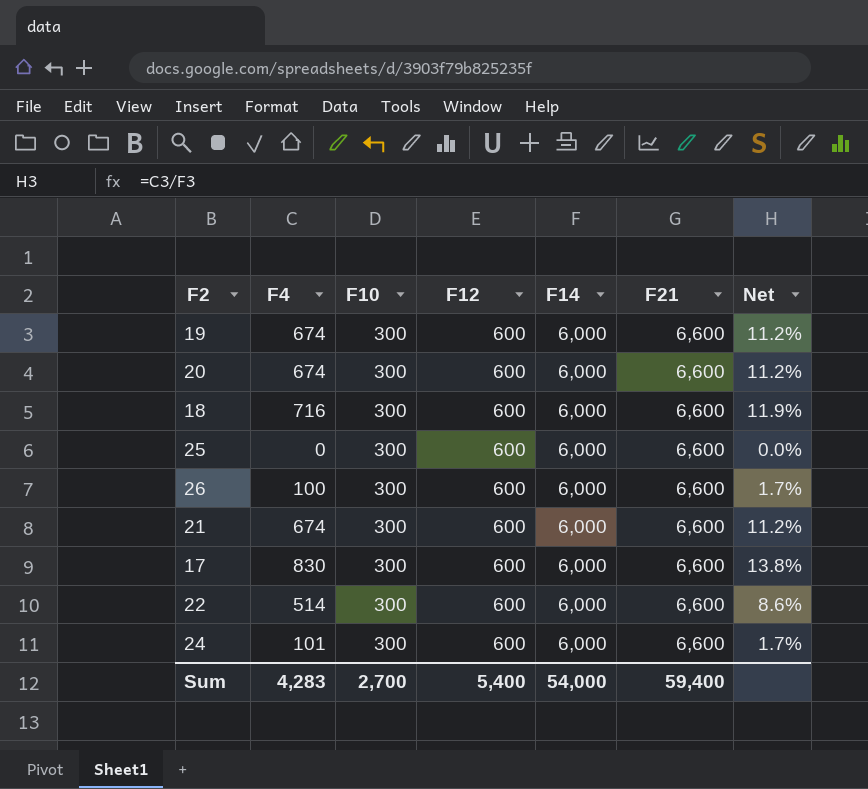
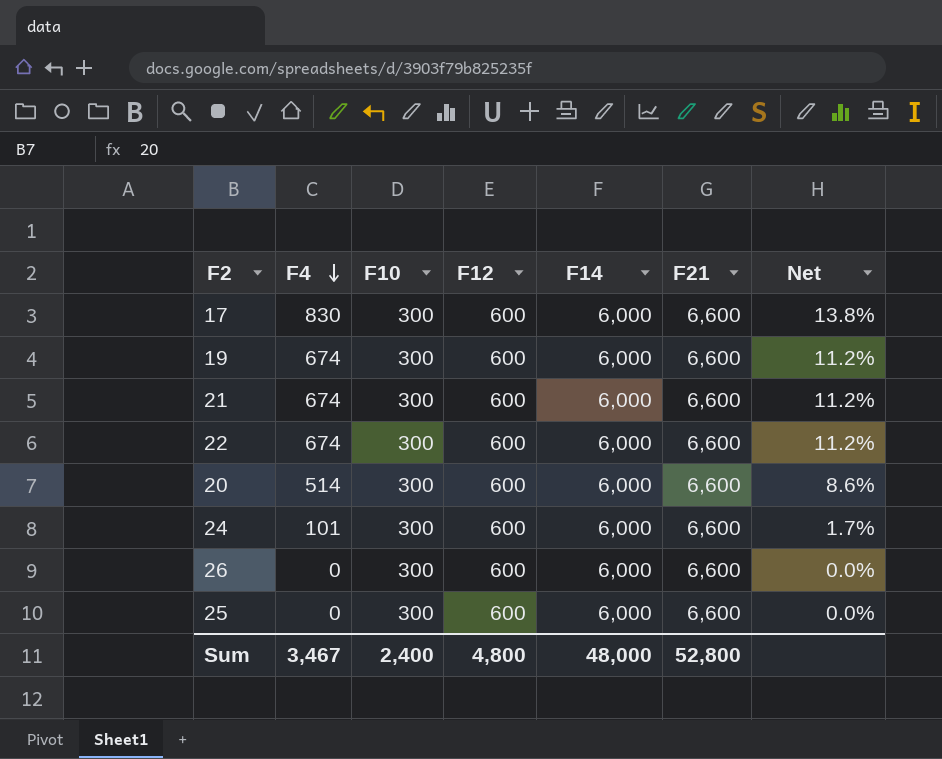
row order: none -> F4 descending
row 18: 716 | 300 | 600 | 6,000 | 6,600 | 11.9% -> none
22 | F4: 514 -> 674
22 | Net: 8.6% -> 11.2%
20 | F4: 674 -> 514
20 | Net: 11.2% -> 8.6%
26 | F4: 100 -> 0
26 | Net: 1.7% -> 0.0%
Sum | F4: 4,283 -> 3,467
Sum | F10: 2,700 -> 2,400
Sum | F12: 5,400 -> 4,800
Sum | F14: 54,000 -> 48,000
Sum | F21: 59,400 -> 52,800

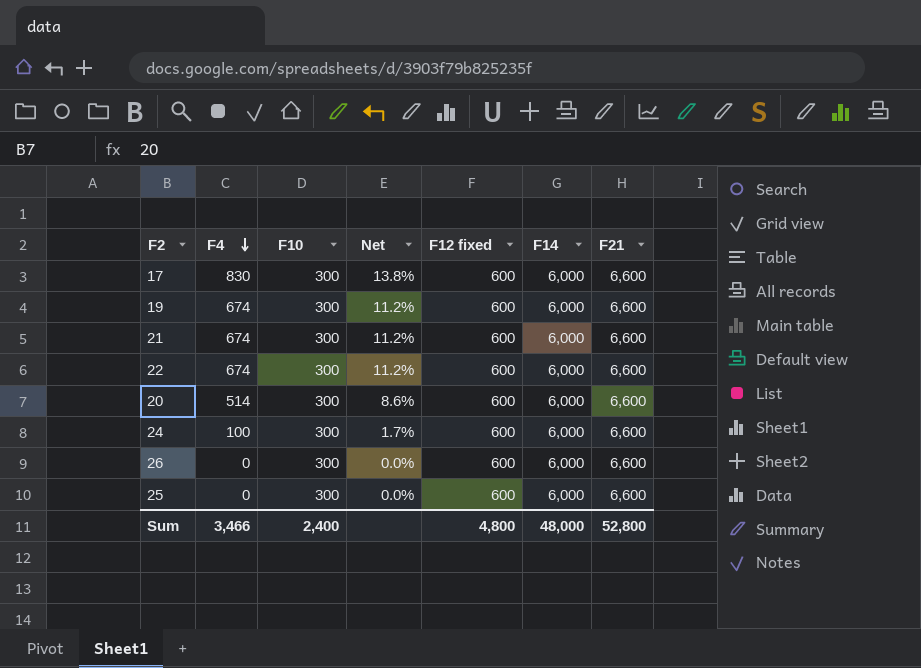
column Net | position: 7 -> 4
column name: F12 -> F12 fixed
24 | F4: 101 -> 100
Sum | F4: 3,467 -> 3,466

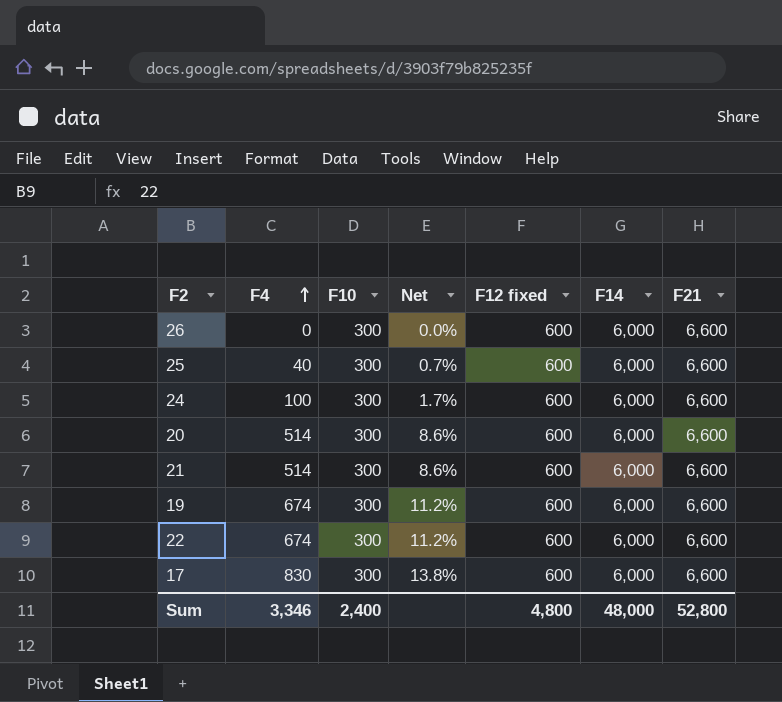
row order: F4 descending -> F4 ascending
25 | F4: 0 -> 40
25 | Net: 0.0% -> 0.7%
21 | F4: 674 -> 514
21 | Net: 11.2% -> 8.6%
Sum | F4: 3,466 -> 3,346

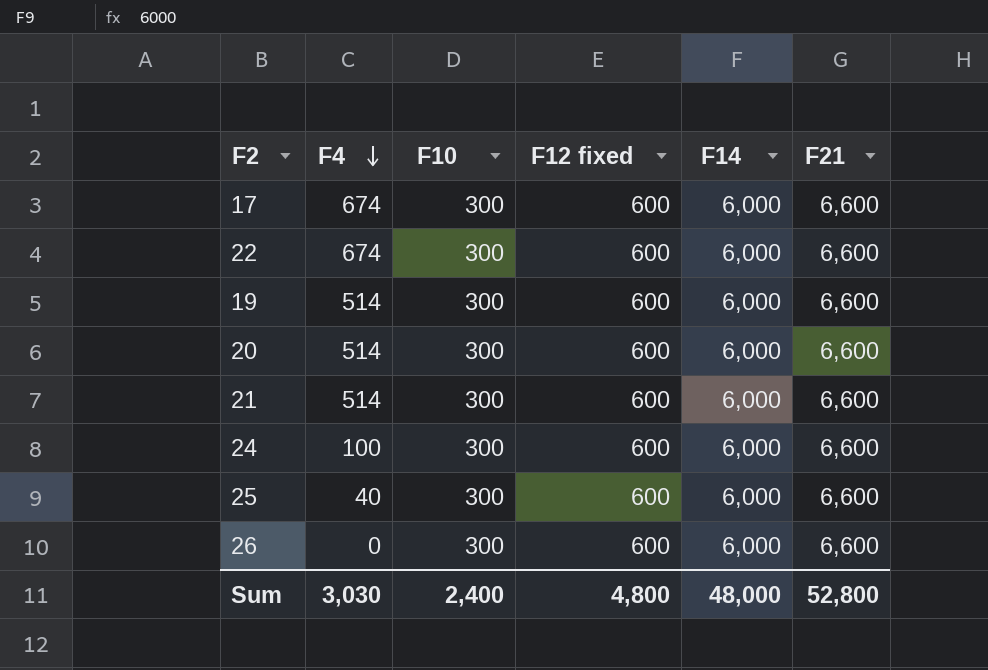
row order: F4 ascending -> F4 descending
column Net | formula: [F4] / [F14] -> none
17 | F4: 830 -> 674
19 | F4: 674 -> 514
Sum | F4: 3,346 -> 3,030

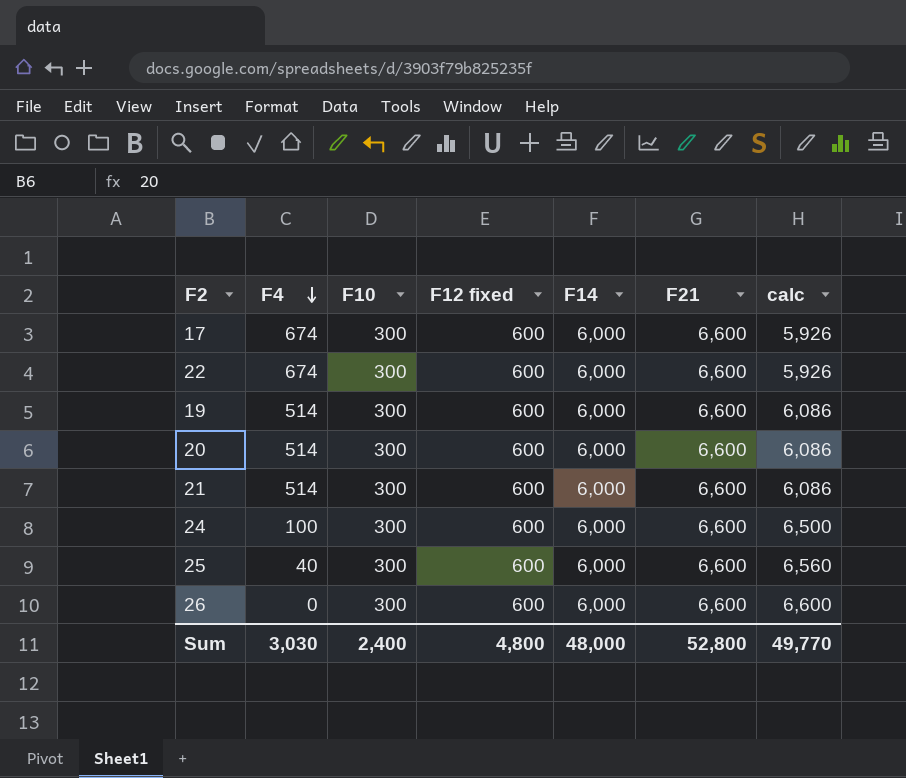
column calc | formula: none -> [F21] - [F4]

